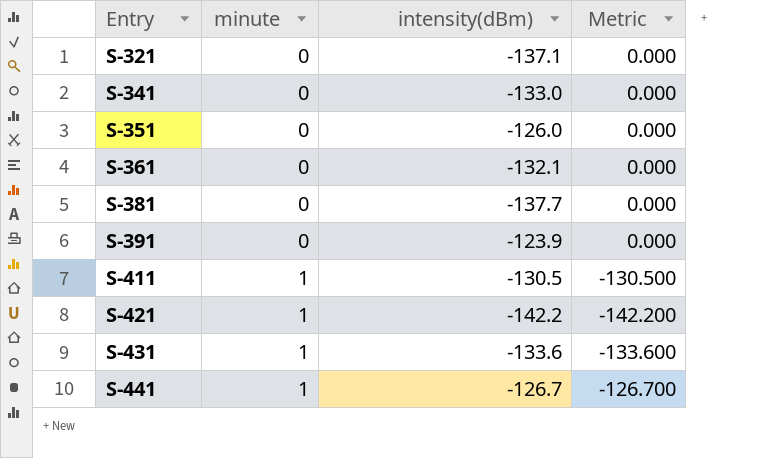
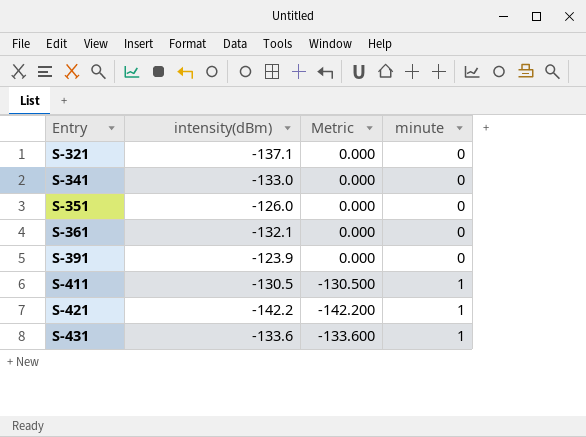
column minute | position: 2 -> 4
row S-381: 0 | -137.7 | 0.000 -> none
row S-441: 1 | -126.7 | -126.700 -> none

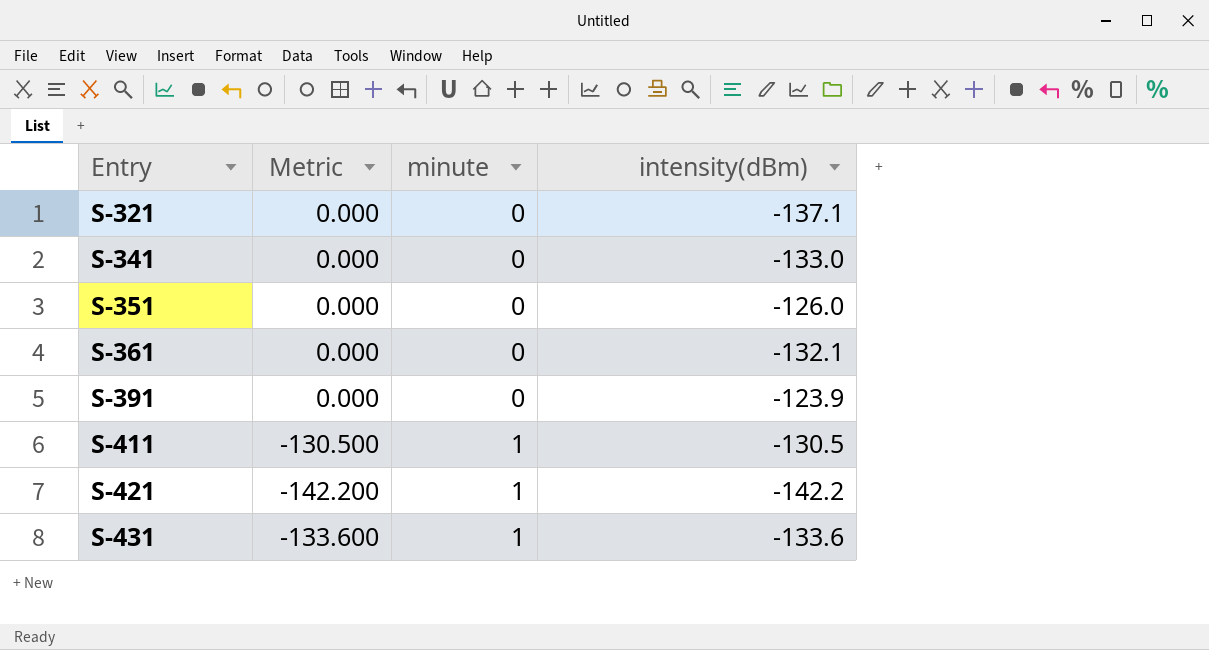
column intensity(dBm) | position: 2 -> 4

